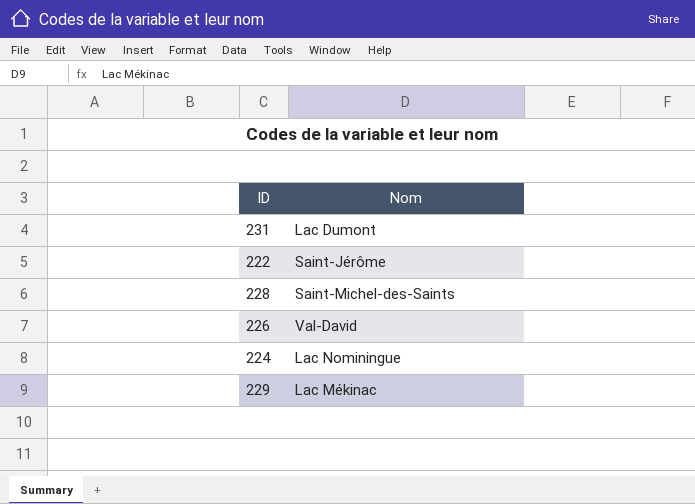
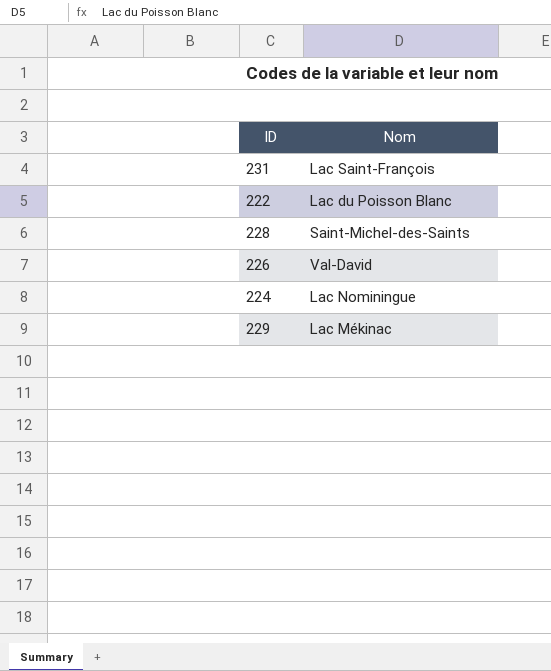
231 | Nom: Lac Dumont -> Lac Saint-François
222 | Nom: Saint-Jérôme -> Lac du Poisson Blanc

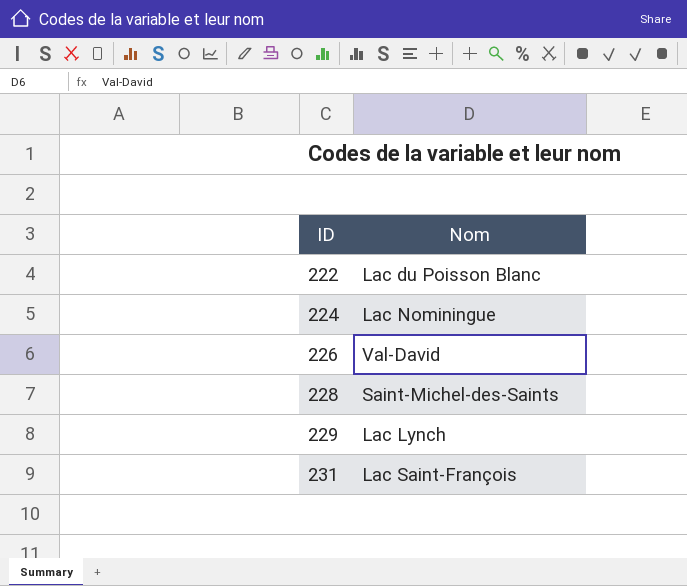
row order: none -> ID ascending
229 | Nom: Lac Mékinac -> Lac Lynch

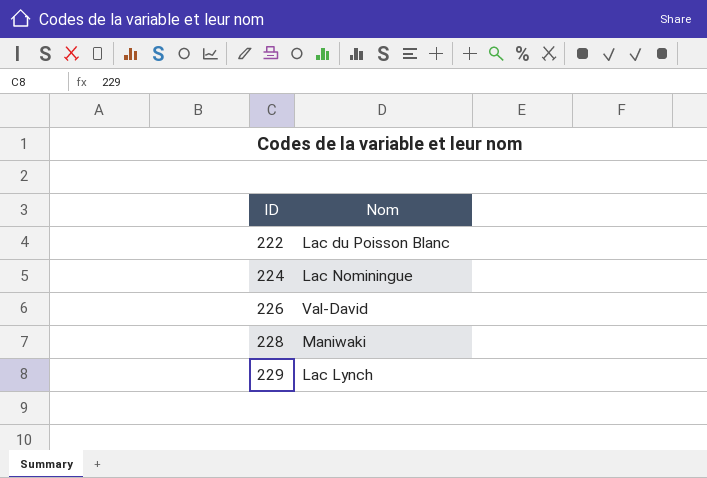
row 231: Lac Saint-François -> none
228 | Nom: Saint-Michel-des-Saints -> Maniwaki

